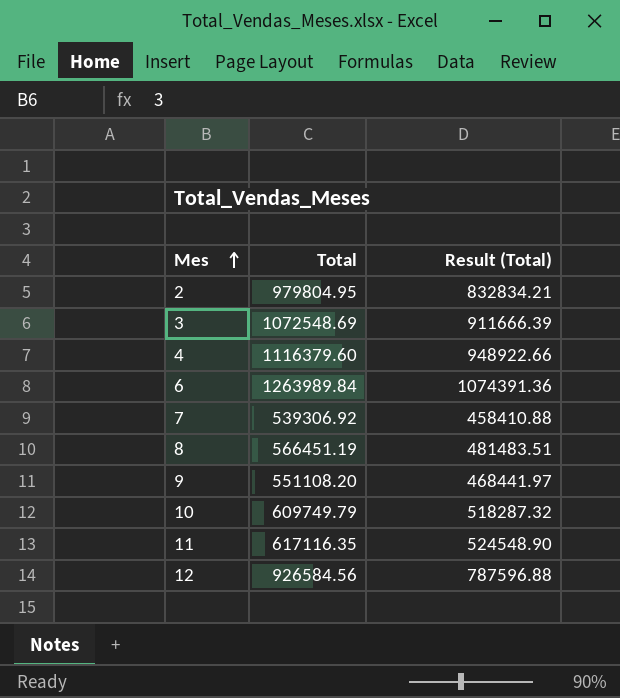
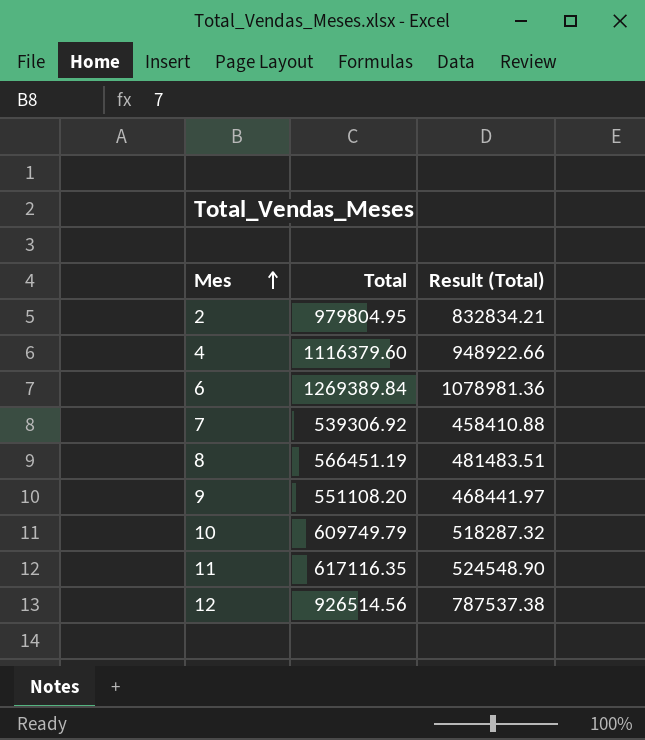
row 3: 1072548.69 | 911666.39 -> none
6 | Total: 1263989.84 -> 1269389.84
6 | Result (Total): 1074391.36 -> 1078981.36
12 | Total: 926584.56 -> 926514.56
12 | Result (Total): 787596.88 -> 787537.38

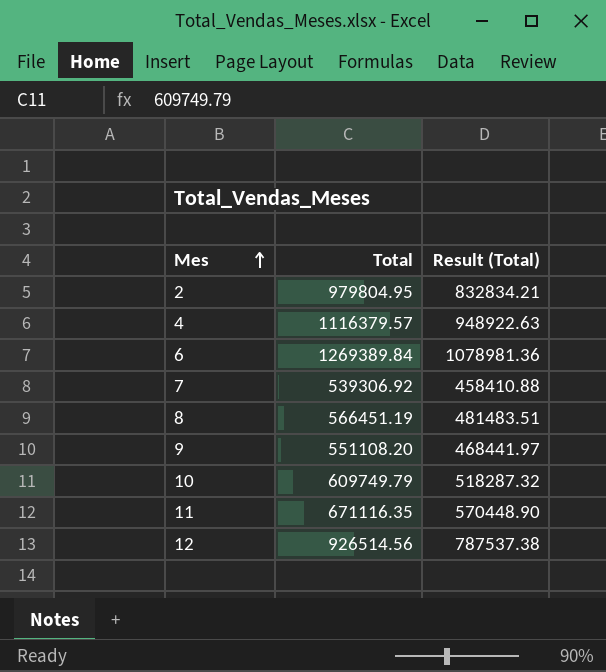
4 | Total: 1116379.60 -> 1116379.57
4 | Result (Total): 948922.66 -> 948922.63
11 | Total: 617116.35 -> 671116.35
11 | Result (Total): 524548.90 -> 570448.90

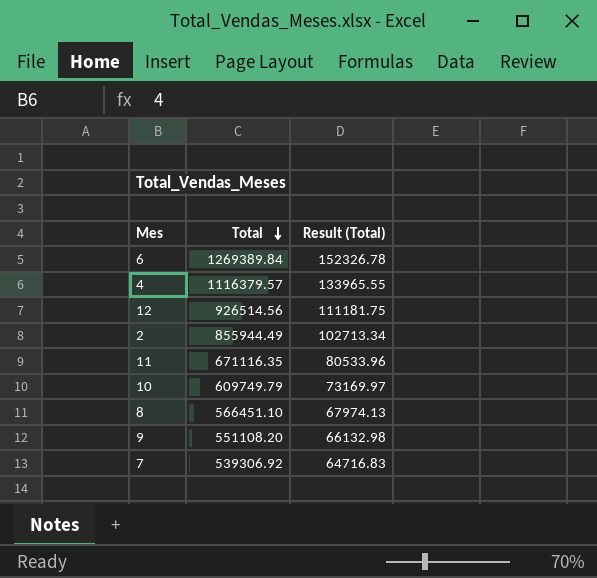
row order: Mes ascending -> Total descending
column Result (Total) | formula: [Total] * 0.85 -> [Total] * 0.12
2 | Total: 979804.95 -> 855944.49
8 | Total: 566451.19 -> 566451.10

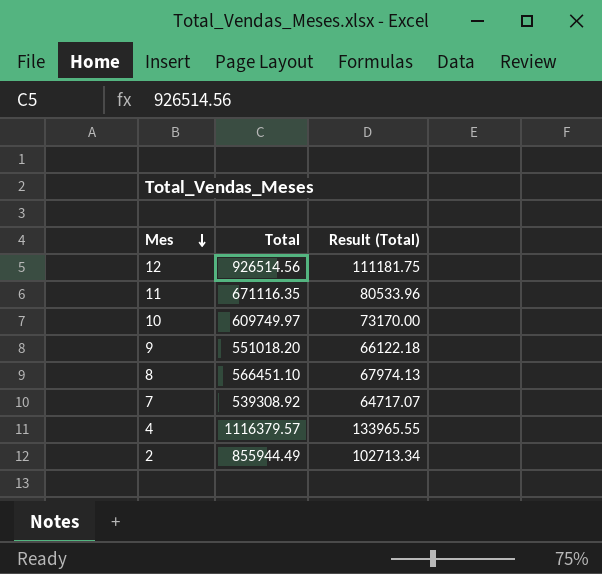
row order: Total descending -> Mes descending
row 6: 1269389.84 | 152326.78 -> none
10 | Total: 609749.79 -> 609749.97
10 | Result (Total): 73169.97 -> 73170.00
9 | Total: 551108.20 -> 551018.20
9 | Result (Total): 66132.98 -> 66122.18
7 | Total: 539306.92 -> 539308.92
7 | Result (Total): 64716.83 -> 64717.07

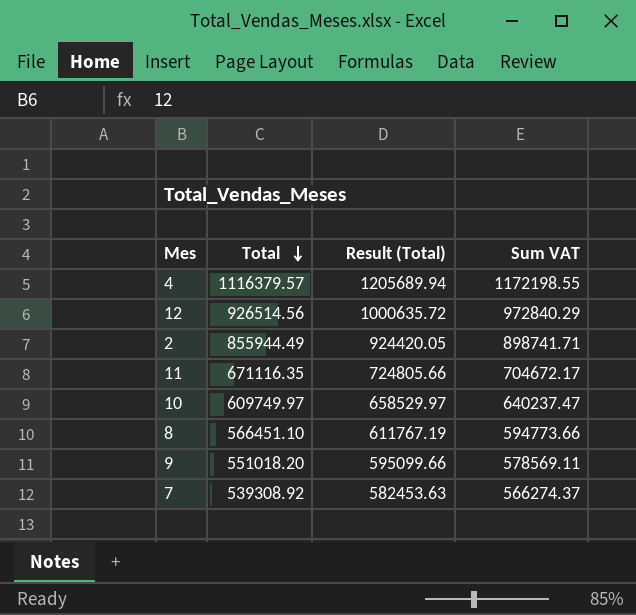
row order: Mes descending -> Total descending
column Result (Total) | formula: [Total] * 0.12 -> [Total] * 1.08
column Sum VAT | formula: none -> [Total] * 1.05

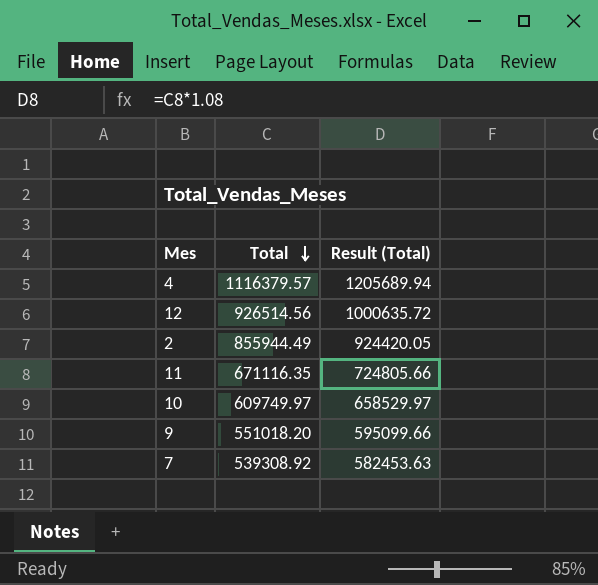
column Sum VAT | formula: [Total] * 1.05 -> none
row 8: 566451.10 | 611767.19 | 594773.66 -> none

